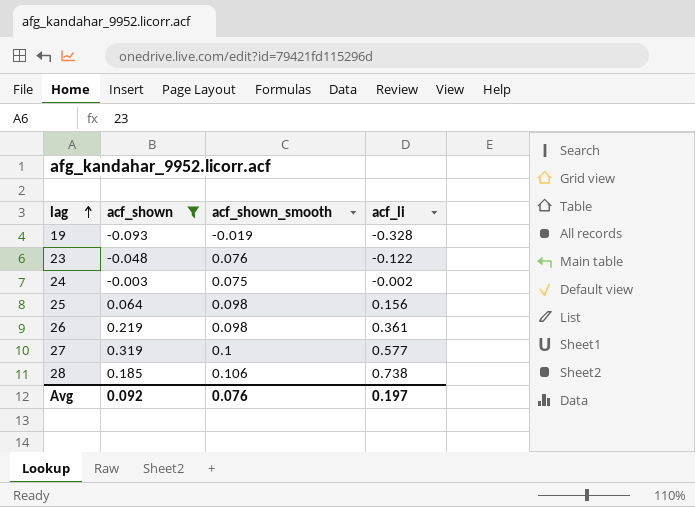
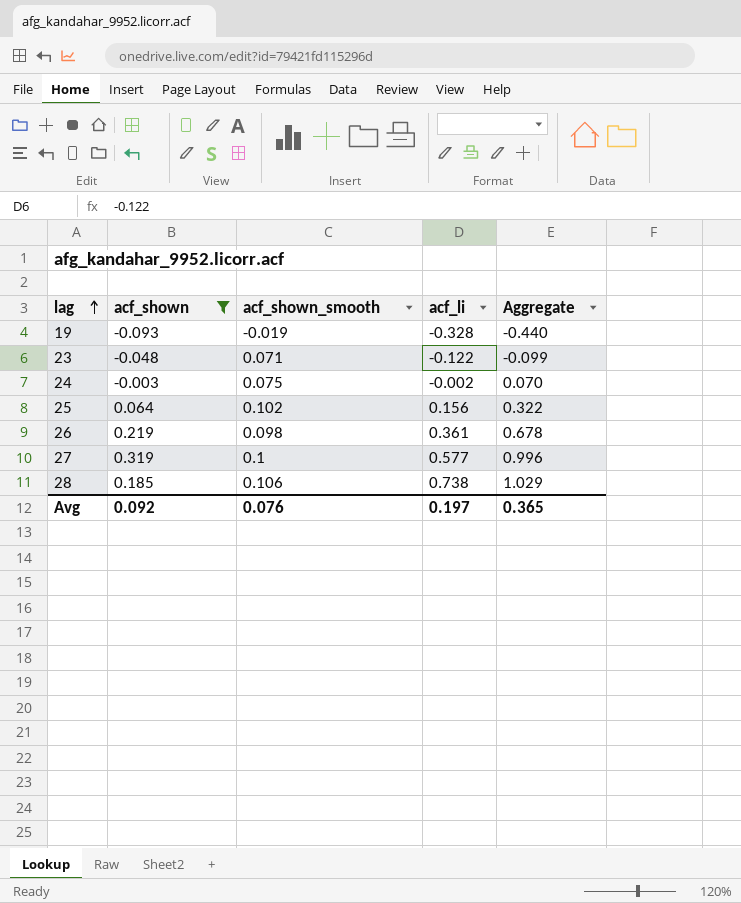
column Aggregate | formula: none -> [acf_shown] + [acf_shown_smooth] + [acf_li]
23 | acf_shown_smooth: 0.076 -> 0.071
25 | acf_shown_smooth: 0.098 -> 0.102

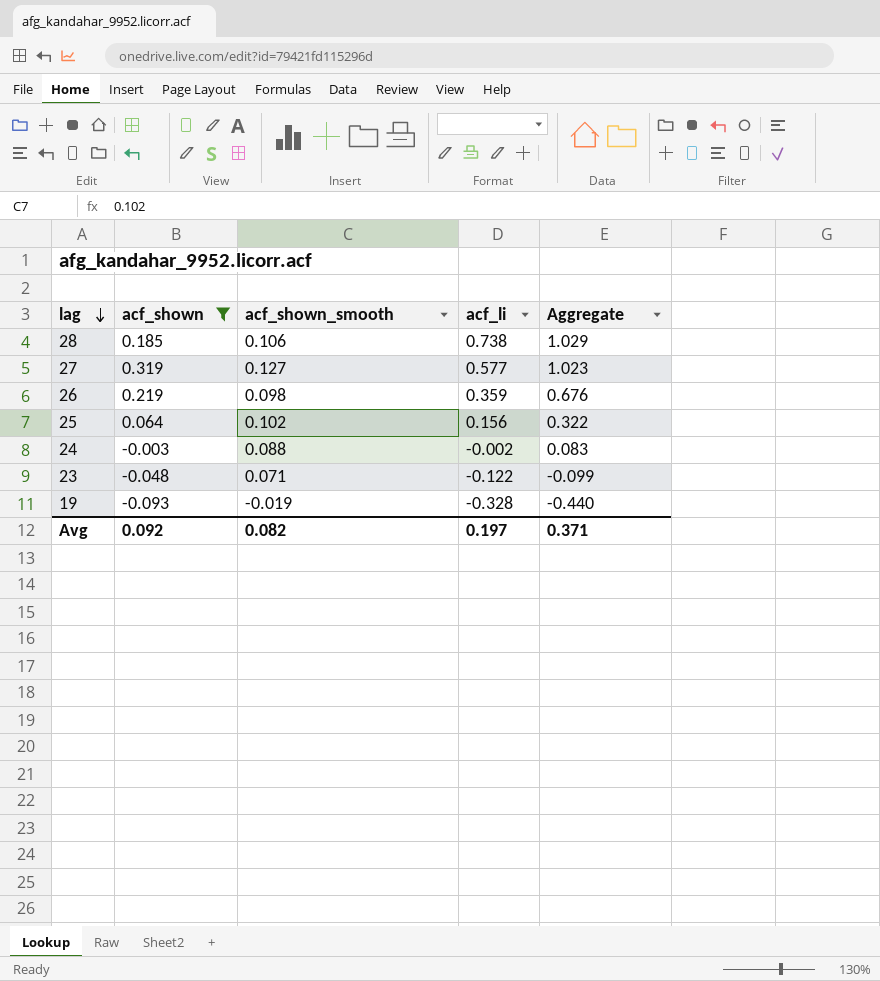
row order: lag ascending -> lag descending
27 | acf_shown_smooth: 0.1 -> 0.127
27 | Aggregate: 0.996 -> 1.023
26 | acf_li: 0.361 -> 0.359
26 | Aggregate: 0.678 -> 0.676
24 | acf_shown_smooth: 0.075 -> 0.088
24 | Aggregate: 0.070 -> 0.083
Avg | acf_shown_smooth: 0.076 -> 0.082
Avg | Aggregate: 0.365 -> 0.371

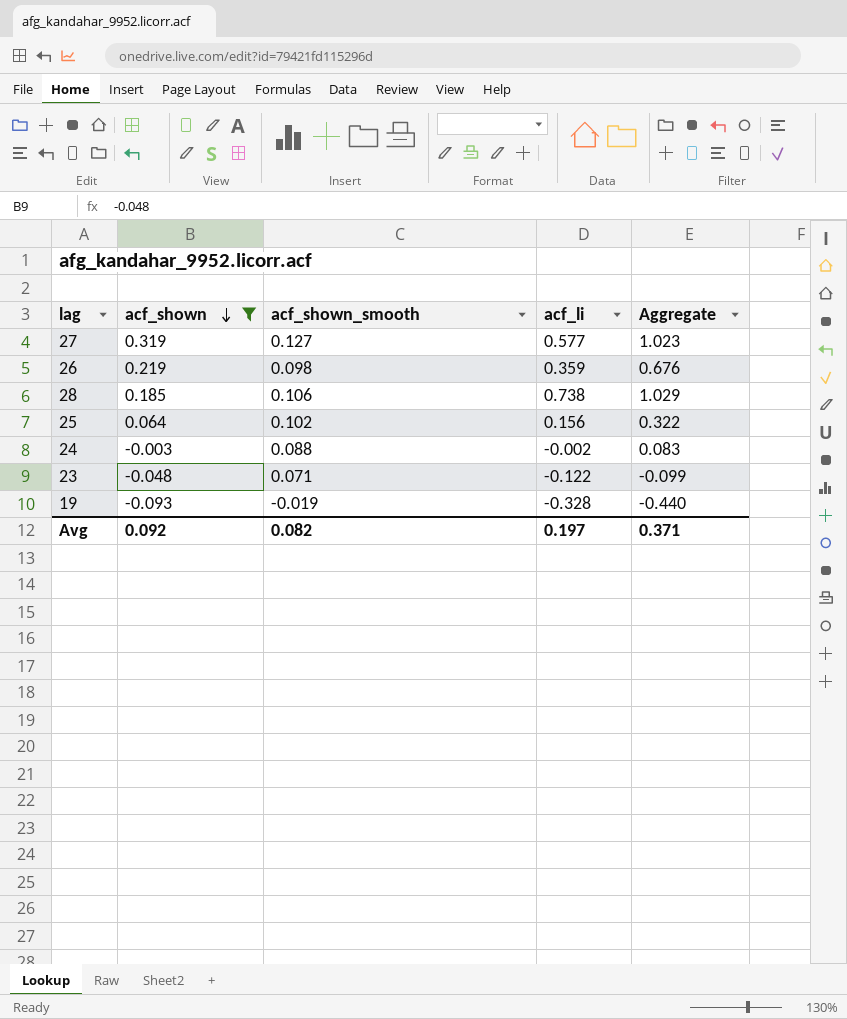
row order: lag descending -> acf_shown descending

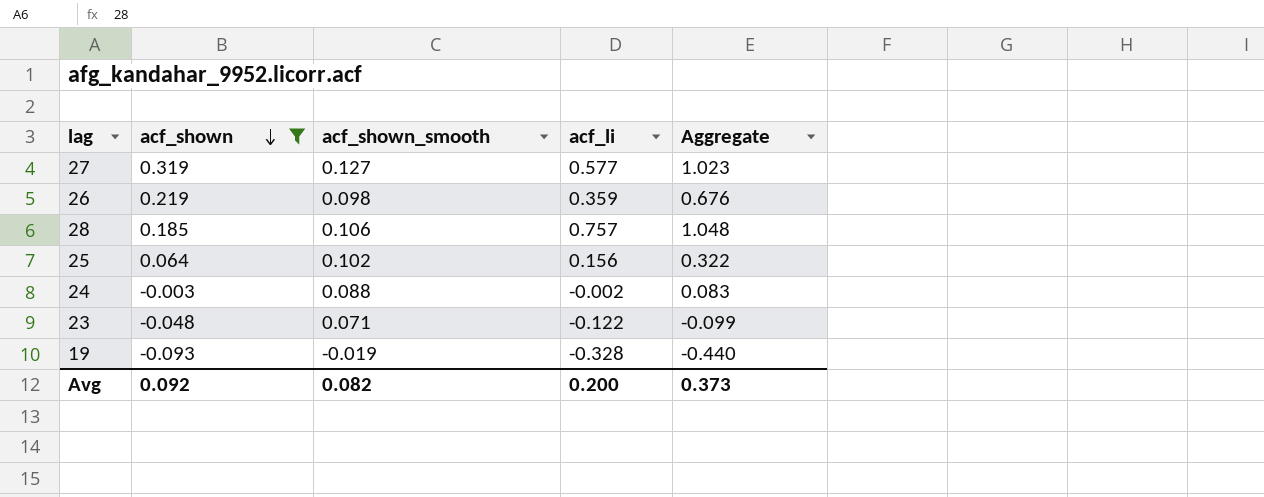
28 | acf_li: 0.738 -> 0.757
28 | Aggregate: 1.029 -> 1.048
Avg | acf_li: 0.197 -> 0.200
Avg | Aggregate: 0.371 -> 0.373

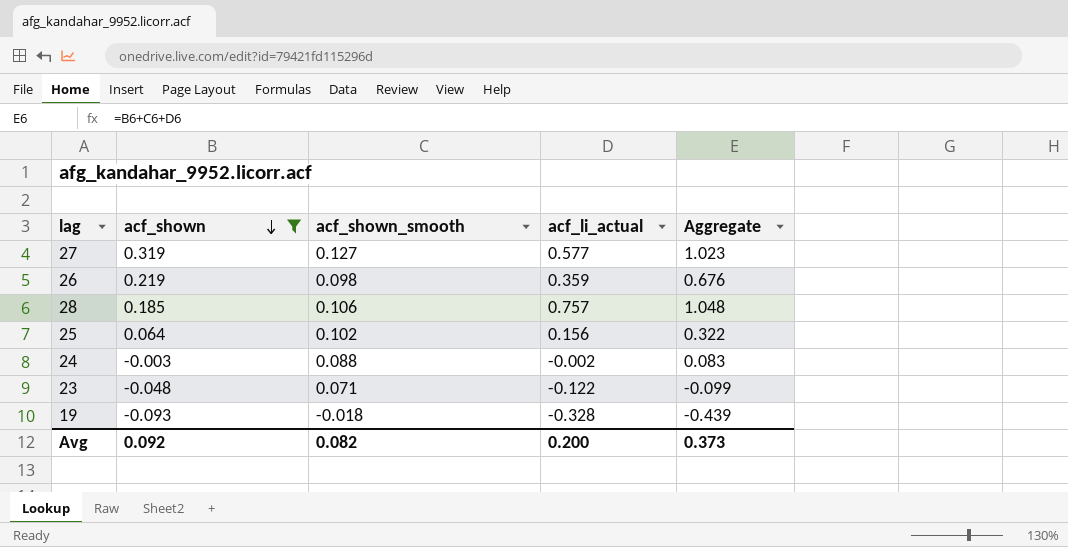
column name: acf_li -> acf_li_actual
19 | acf_shown_smooth: -0.019 -> -0.018
19 | Aggregate: -0.440 -> -0.439

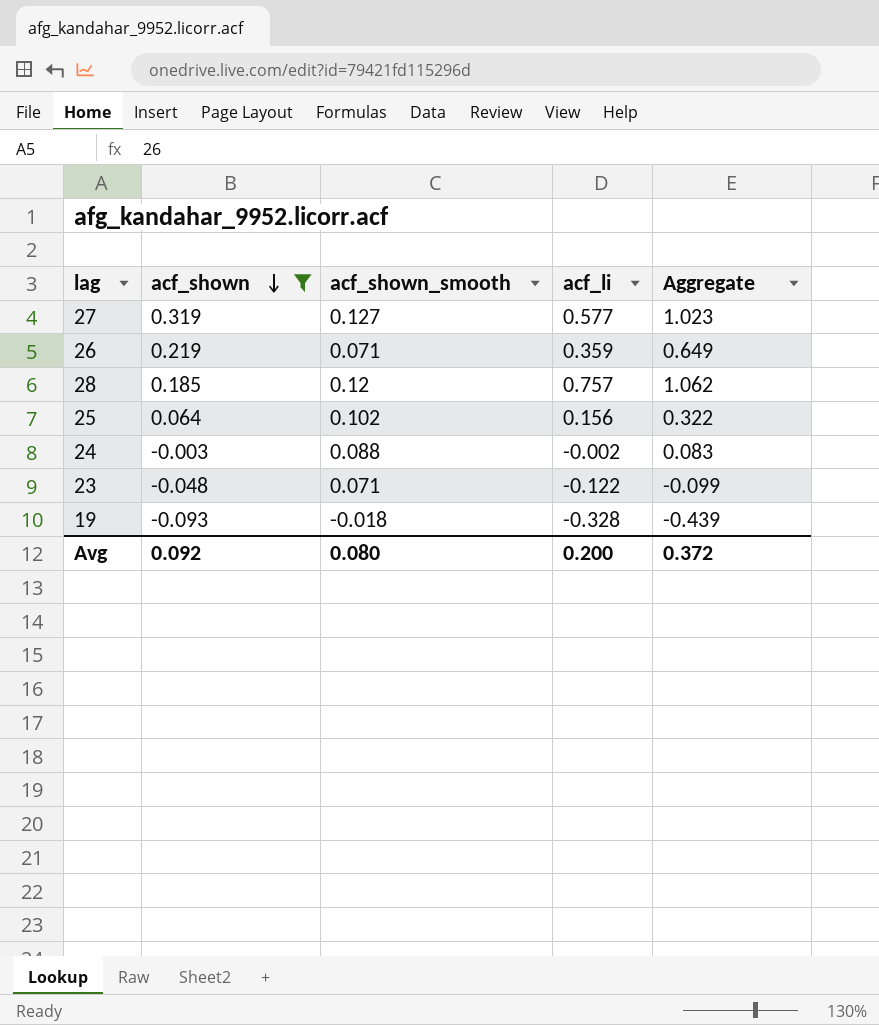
column name: acf_li_actual -> acf_li
26 | acf_shown_smooth: 0.098 -> 0.071
26 | Aggregate: 0.676 -> 0.649
28 | acf_shown_smooth: 0.106 -> 0.12
28 | Aggregate: 1.048 -> 1.062
Avg | acf_shown_smooth: 0.082 -> 0.080
Avg | Aggregate: 0.373 -> 0.372

